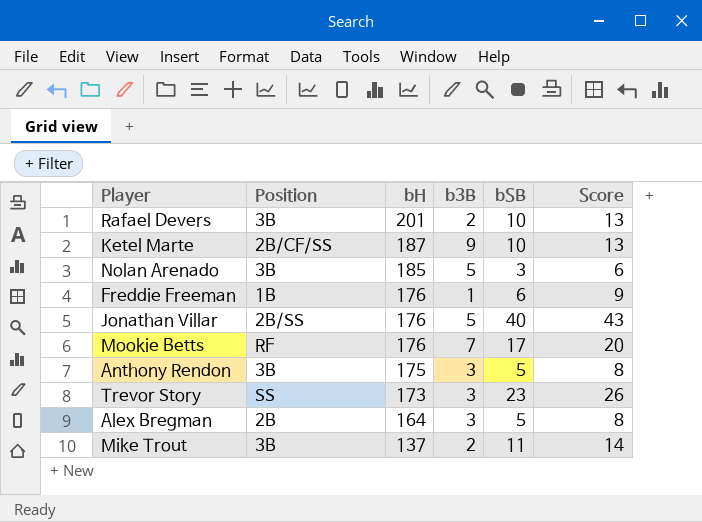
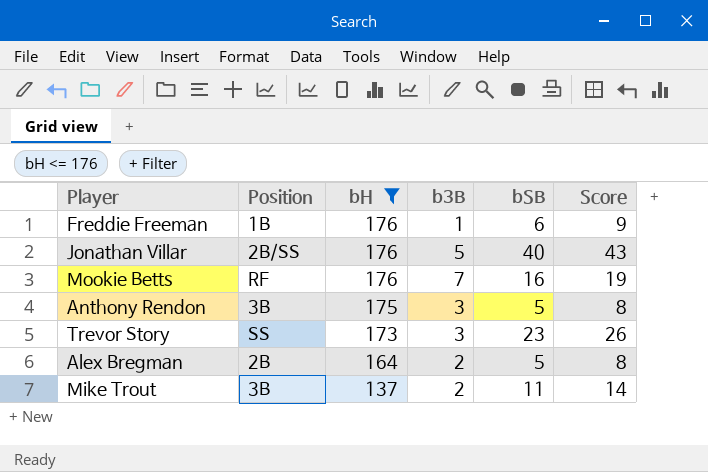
filter: none -> bH <= 176
Mookie Betts | bSB: 17 -> 16
Mookie Betts | Score: 20 -> 19
Alex Bregman | b3B: 3 -> 2

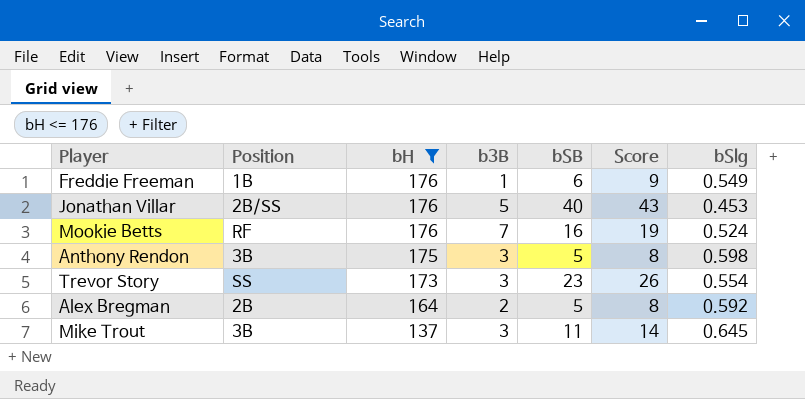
column bSlg | position: none -> 7
Mike Trout | b3B: 2 -> 3

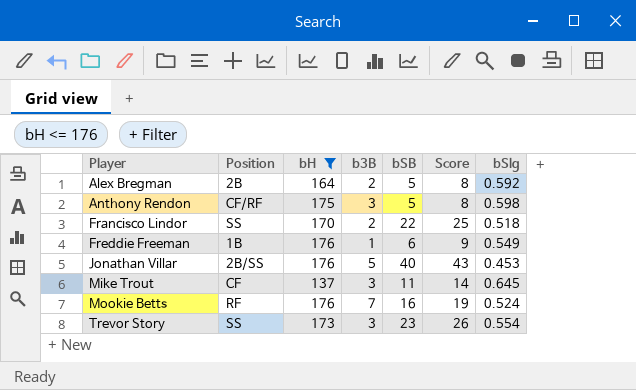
row order: bH descending -> Player ascending
Anthony Rendon | Position: 3B -> CF/RF
row Francisco Lindor: none -> SS | 170 | 2 | 22 | 25 | 0.518
Mike Trout | Position: 3B -> CF

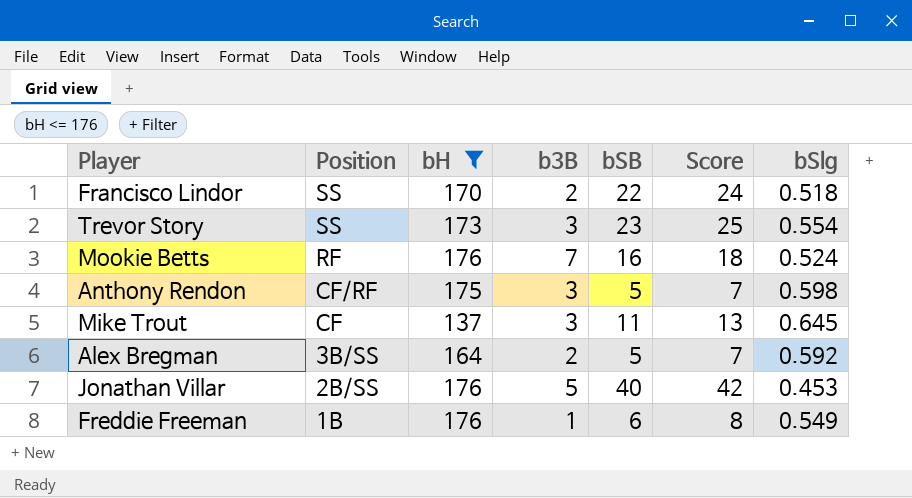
row order: Player ascending -> Position descending
column Score | formula: [bSB] + 3 -> [bSB] + 2
Alex Bregman | Position: 2B -> 3B/SS

